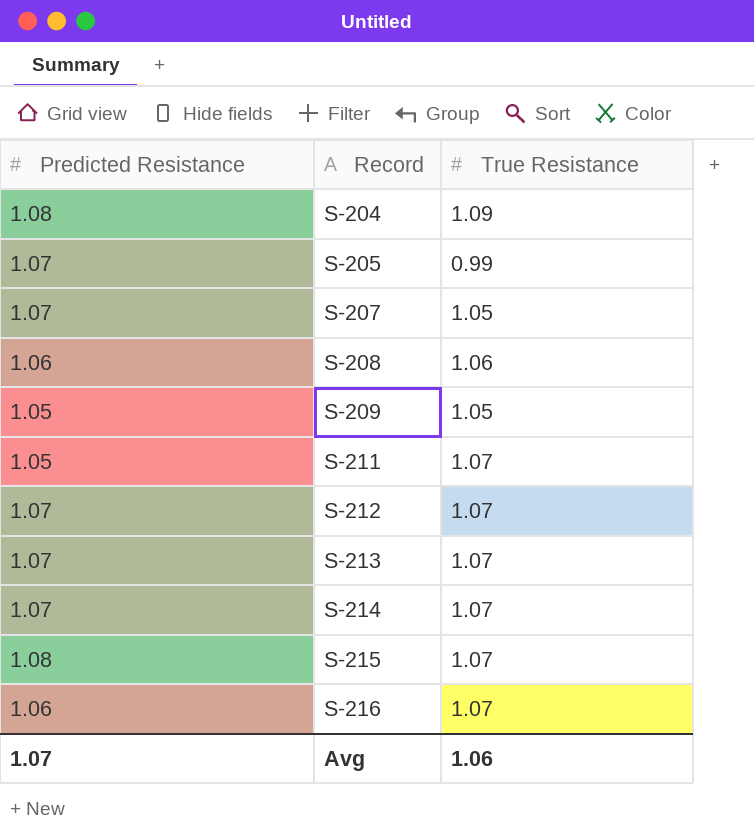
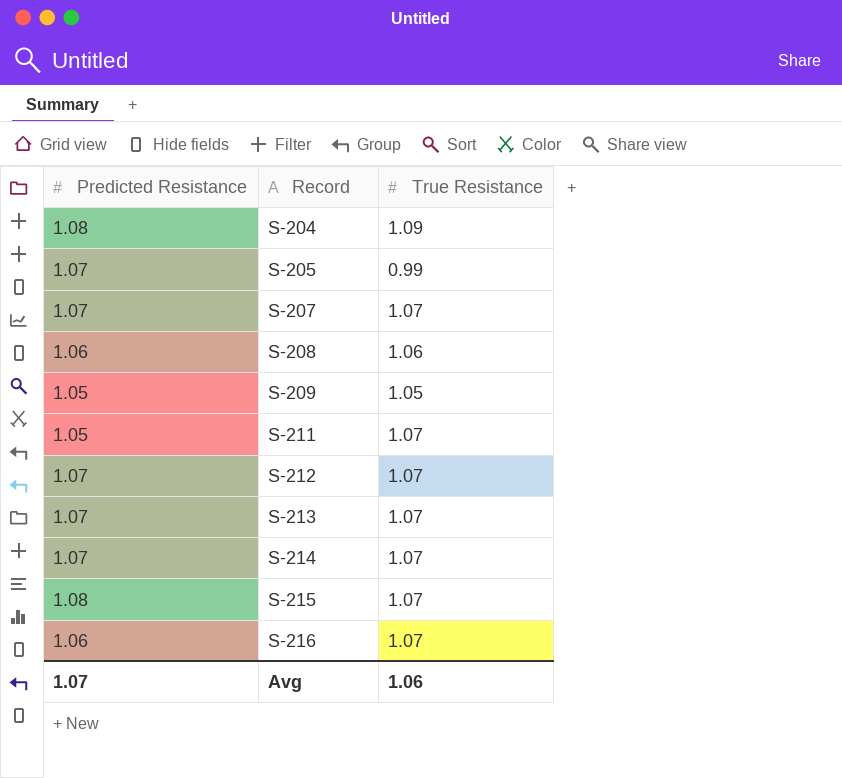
S-207 | True Resistance: 1.05 -> 1.07

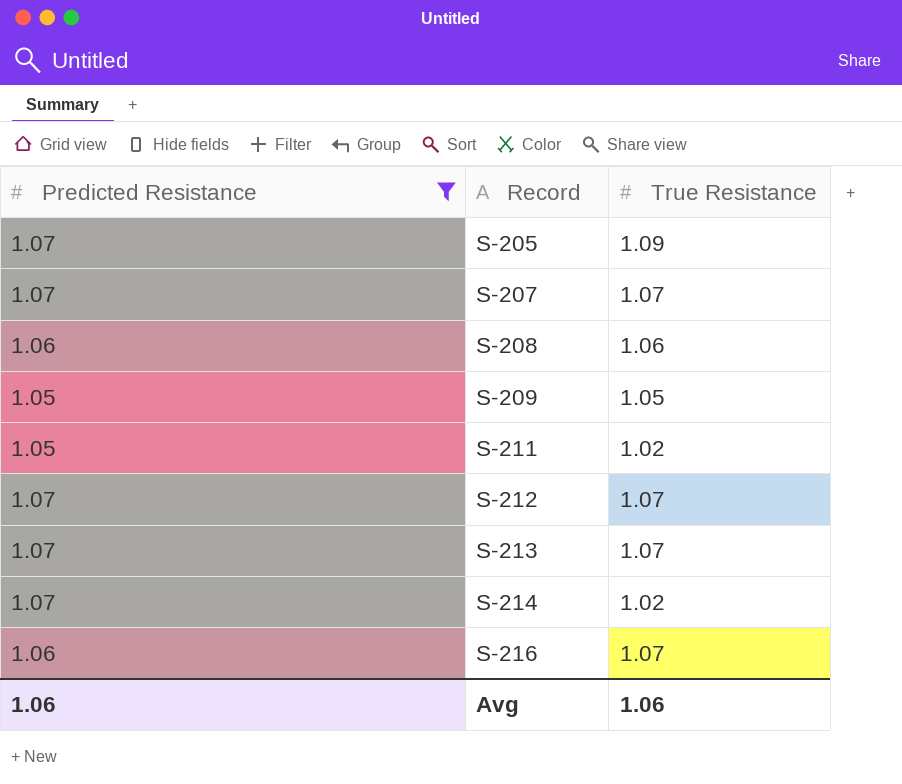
filter: none -> Predicted Resistance != 1.08
S-205 | True Resistance: 0.99 -> 1.09
S-211 | True Resistance: 1.07 -> 1.02
S-214 | True Resistance: 1.07 -> 1.02
Avg | Predicted Resistance: 1.07 -> 1.06

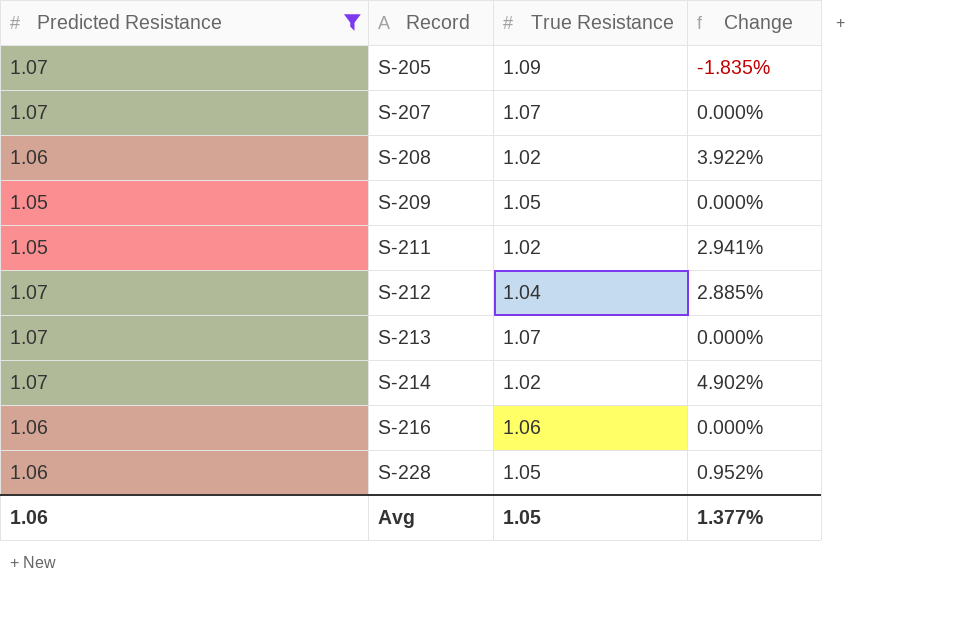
column Change | formula: none -> ([Predicted Resistance] - [True Resistance]) / [True Resistance]
S-208 | True Resistance: 1.06 -> 1.02
S-212 | True Resistance: 1.07 -> 1.04
S-216 | True Resistance: 1.07 -> 1.06
row S-228: none -> 1.06 | 1.05 | 0.952%
Avg | True Resistance: 1.06 -> 1.05

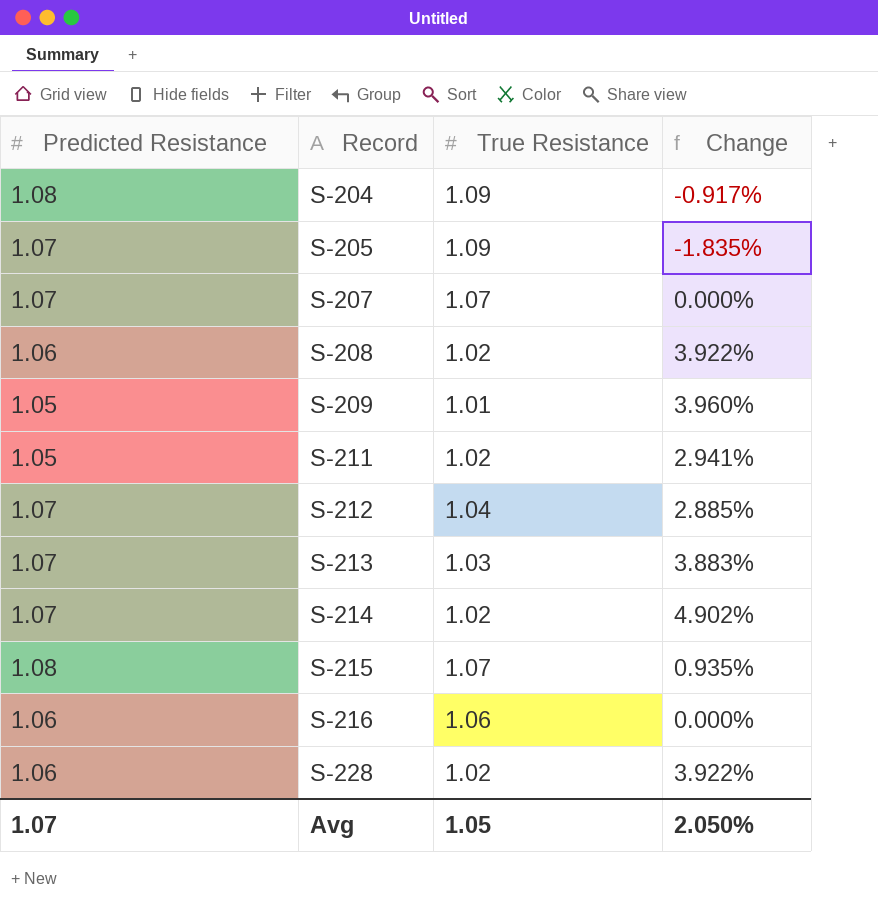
filter: Predicted Resistance != 1.08 -> none
S-209 | True Resistance: 1.05 -> 1.01
S-209 | Change: 0.000% -> 3.960%
S-213 | True Resistance: 1.07 -> 1.03
S-213 | Change: 0.000% -> 3.883%
S-228 | True Resistance: 1.05 -> 1.02
S-228 | Change: 0.952% -> 3.922%
Avg | Predicted Resistance: 1.06 -> 1.07
Avg | Change: 1.377% -> 2.050%

